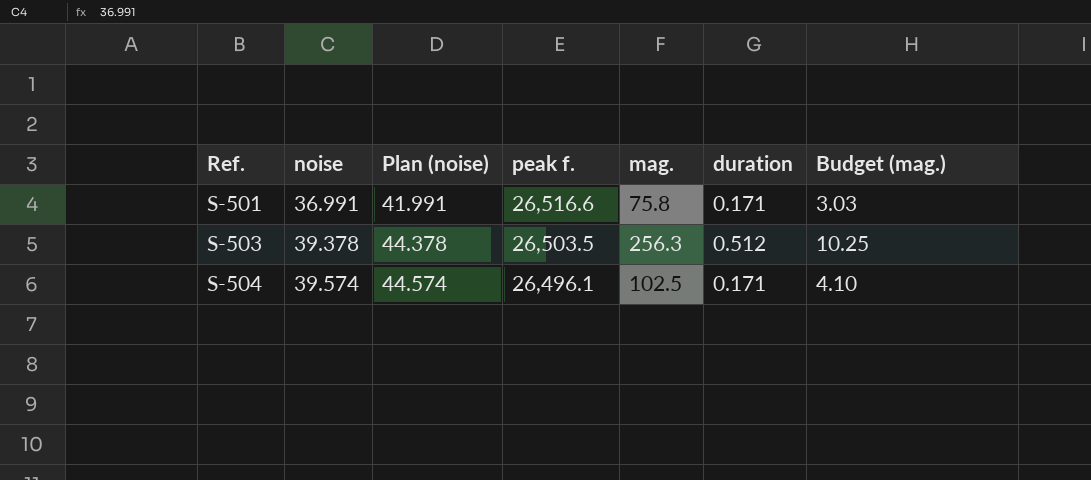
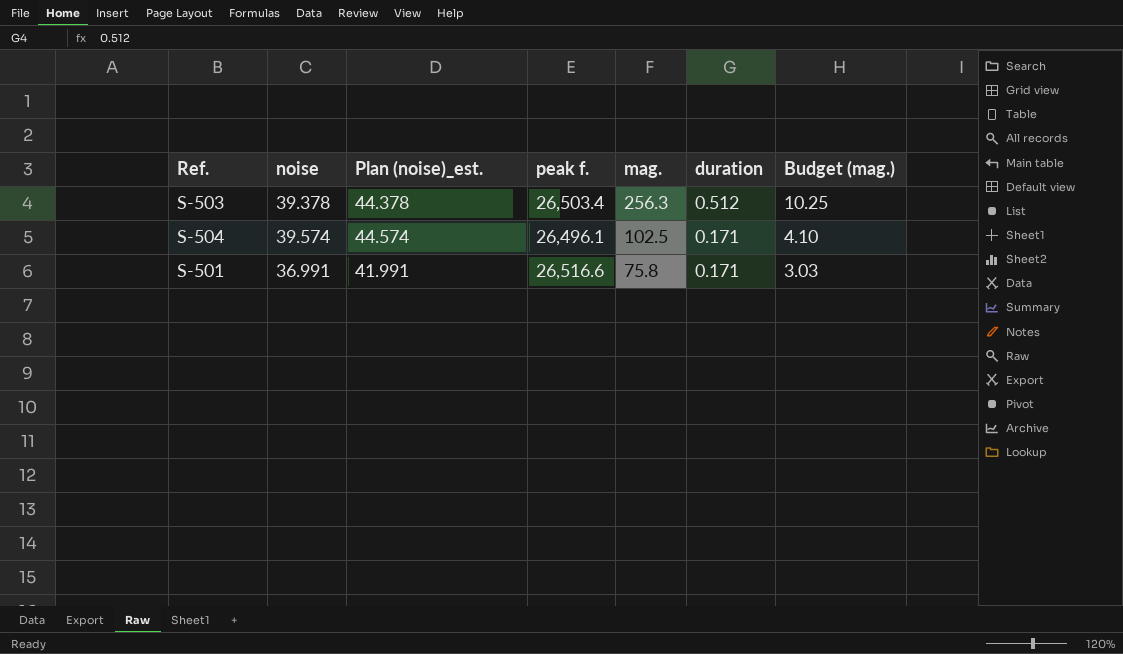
row order: Ref. ascending -> mag. descending
column name: Plan (noise) -> Plan (noise)_est.
S-503 | peak f.: 26,503.5 -> 26,503.4

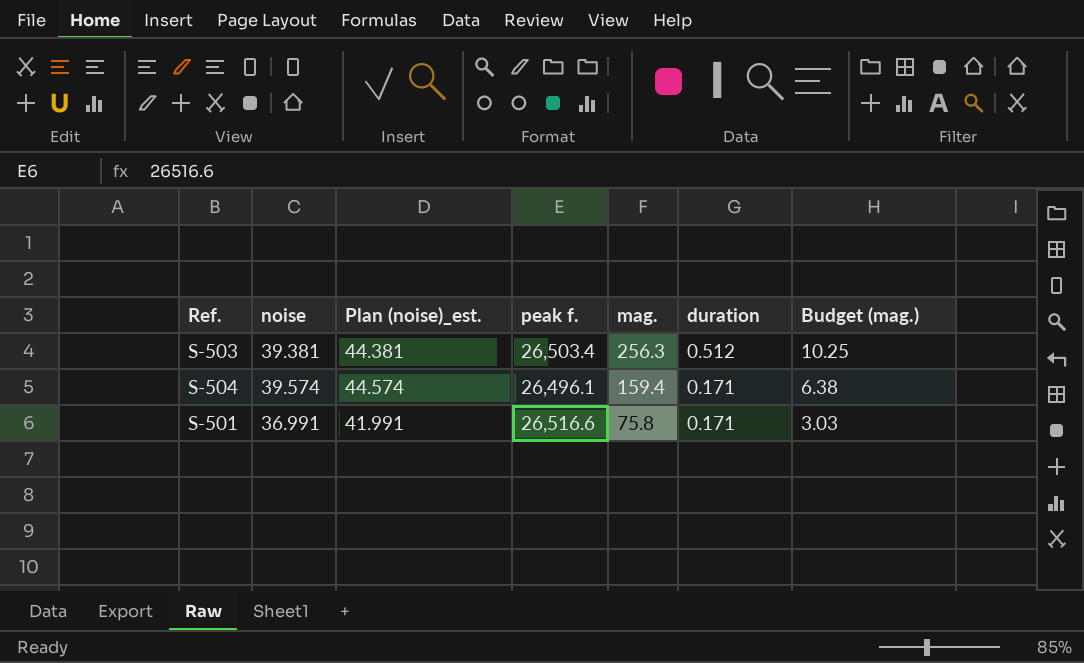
S-503 | noise: 39.378 -> 39.381
S-503 | Plan (noise)_est.: 44.378 -> 44.381
S-504 | mag.: 102.5 -> 159.4
S-504 | Budget (mag.): 4.10 -> 6.38

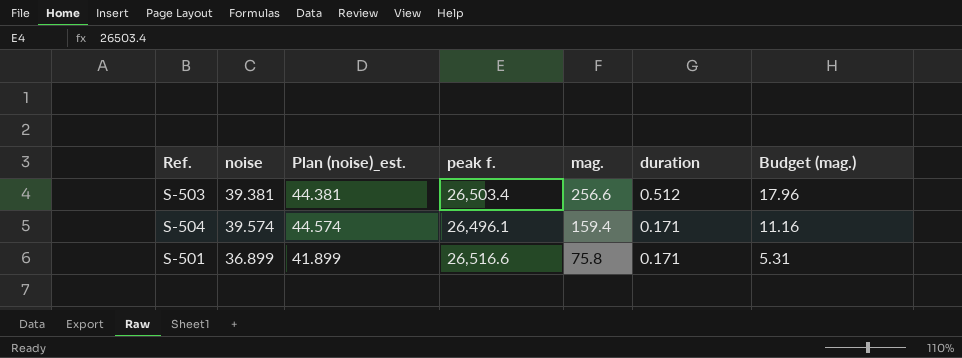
column Budget (mag.) | formula: [mag.] * 0.04 -> [mag.] * 0.07
S-503 | mag.: 256.3 -> 256.6
S-501 | noise: 36.991 -> 36.899
S-501 | Plan (noise)_est.: 41.991 -> 41.899

